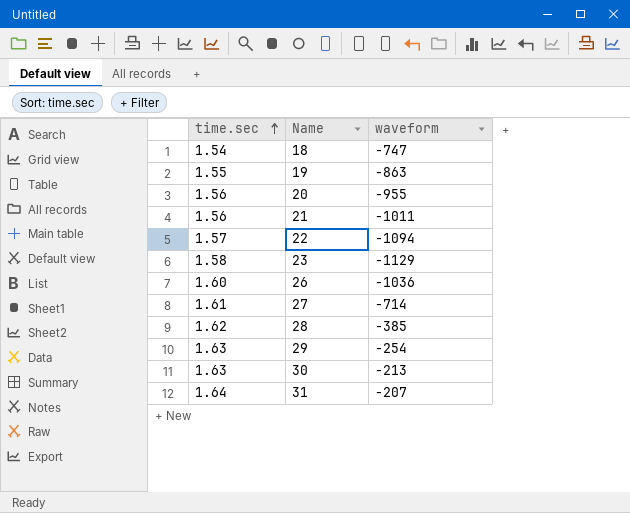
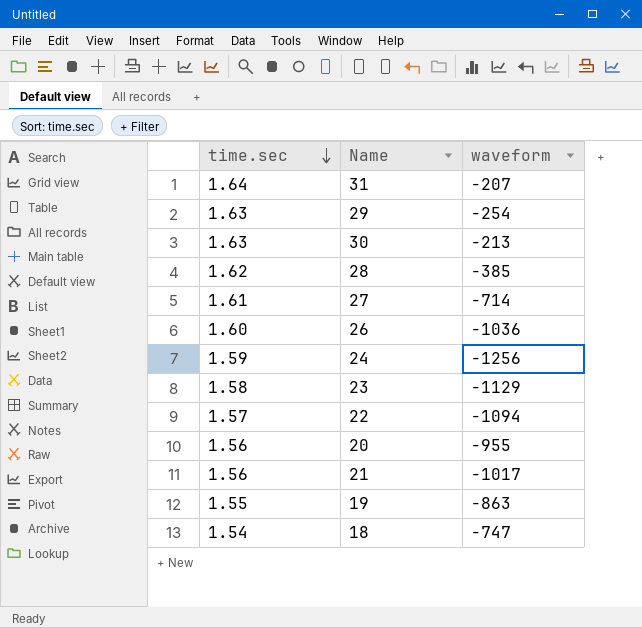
row order: time.sec ascending -> time.sec descending
row 24: none -> 1.59 | -1256
21 | waveform: -1011 -> -1017

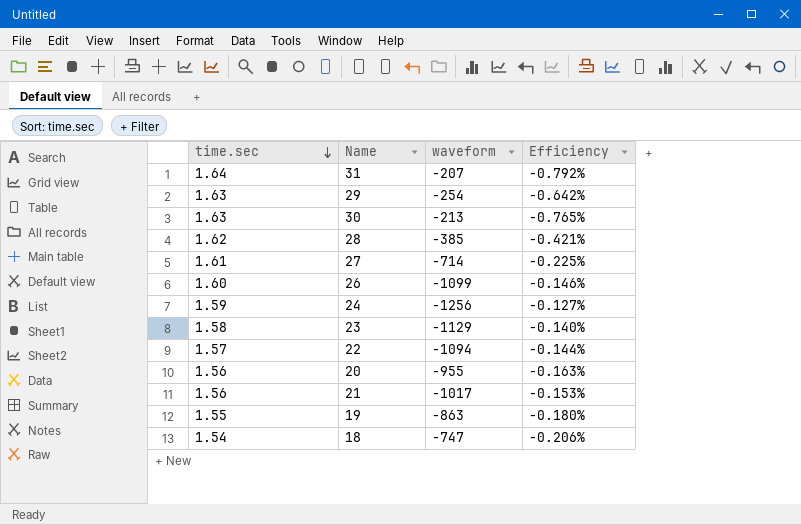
column Efficiency | formula: none -> [time.sec] / [waveform]
26 | waveform: -1036 -> -1099

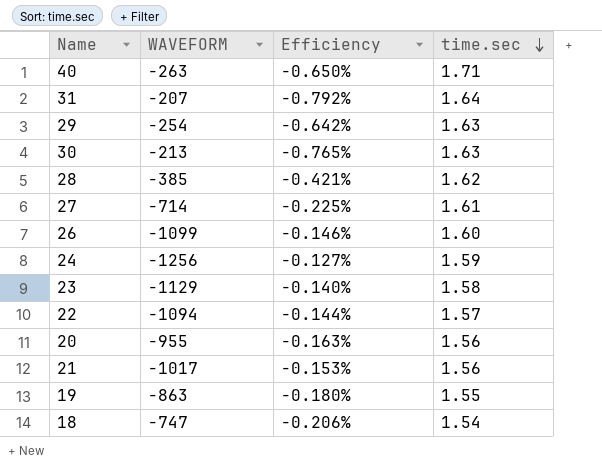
column name: waveform -> WAVEFORM
column time.sec | position: 1 -> 4
row 40: none -> -263 | -0.650% | 1.71

